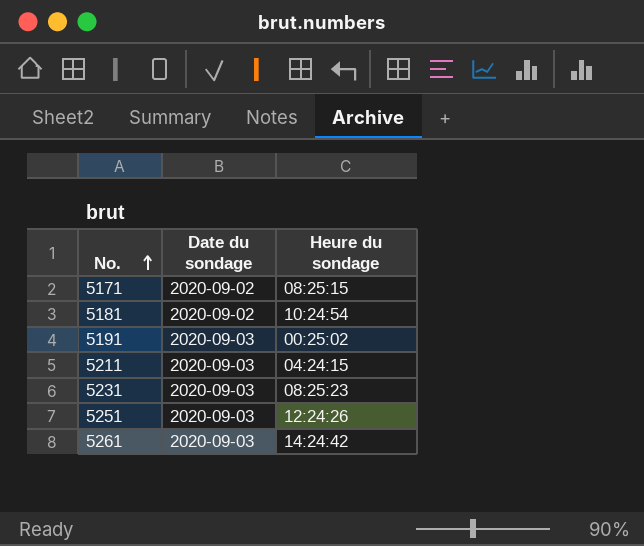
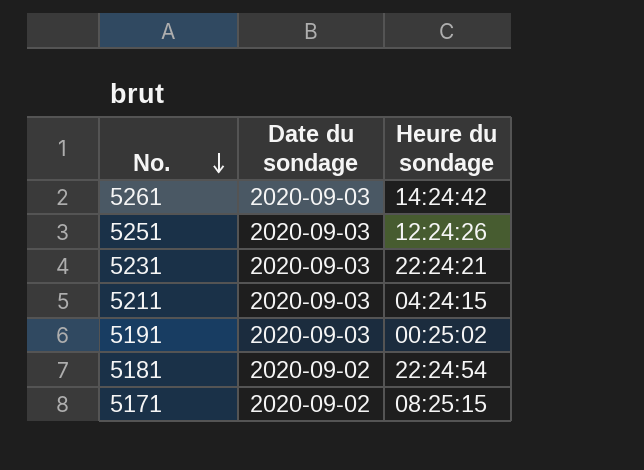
row order: No. ascending -> No. descending
5231 | Heure du sondage: 08:25:23 -> 22:24:21
5181 | Heure du sondage: 10:24:54 -> 22:24:54

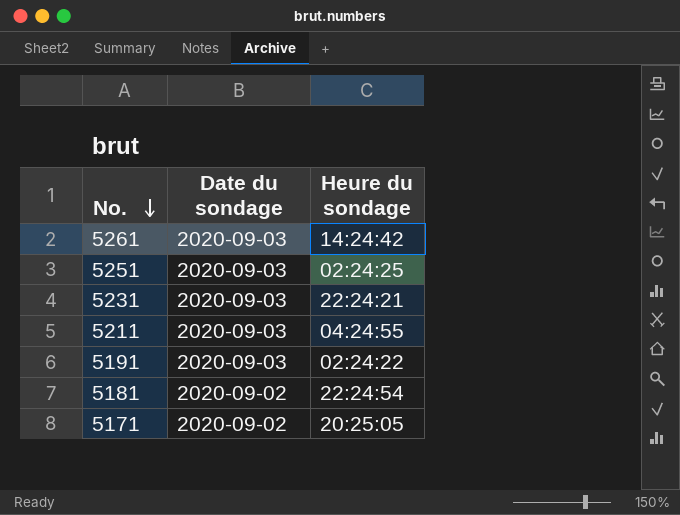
5251 | Heure du sondage: 12:24:26 -> 02:24:25
5211 | Heure du sondage: 04:24:15 -> 04:24:55
5191 | Heure du sondage: 00:25:02 -> 02:24:22
5171 | Heure du sondage: 08:25:15 -> 20:25:05

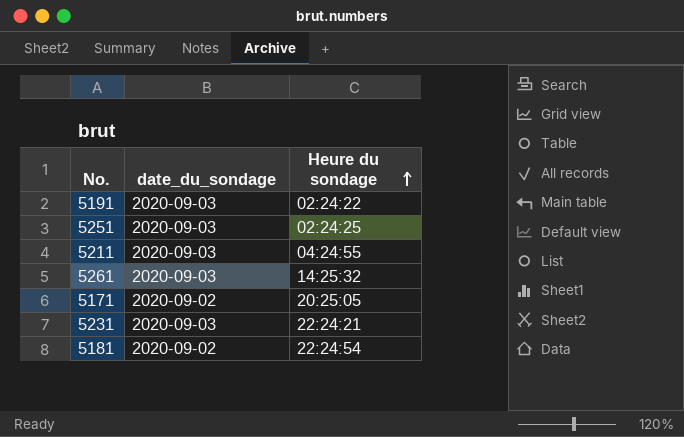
row order: No. descending -> Heure du sondage ascending
column name: Date du sondage -> date_du_sondage
5261 | Heure du sondage: 14:24:42 -> 14:25:32

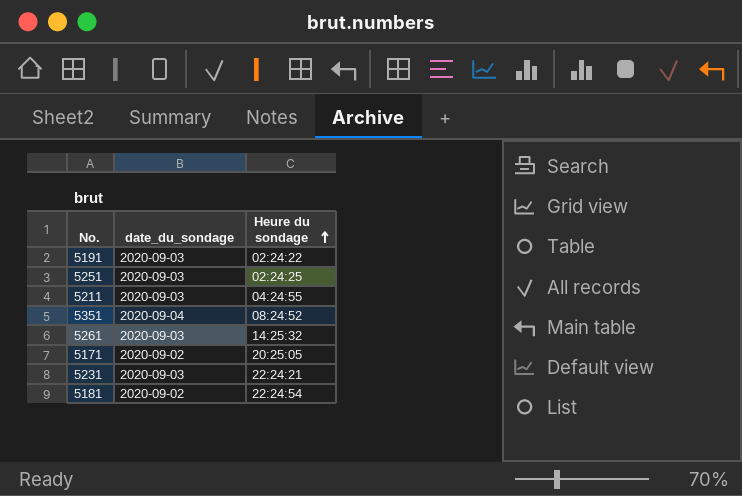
row 5351: none -> 2020-09-04 | 08:24:52

